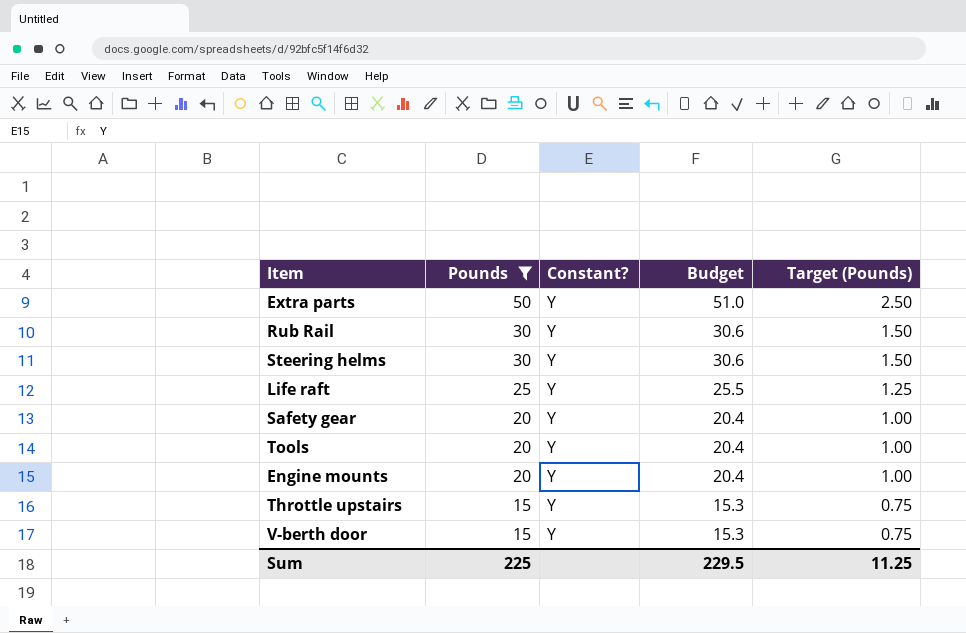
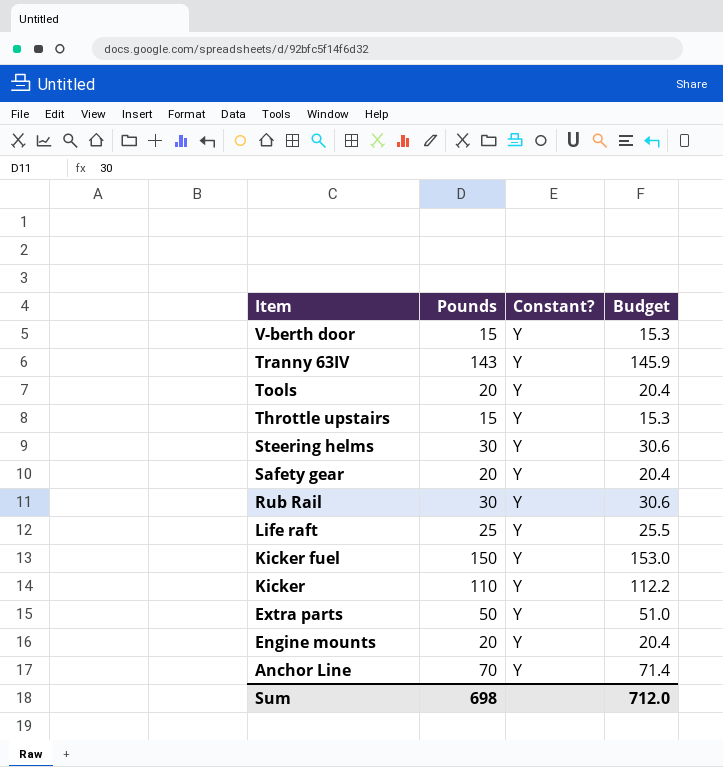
filter: Pounds <= 50 -> none
row order: Pounds descending -> Item descending
column Target (Pounds) | formula: [Pounds] * 0.05 -> none
Sum | Pounds: 225 -> 698
Sum | Budget: 229.5 -> 712.0

